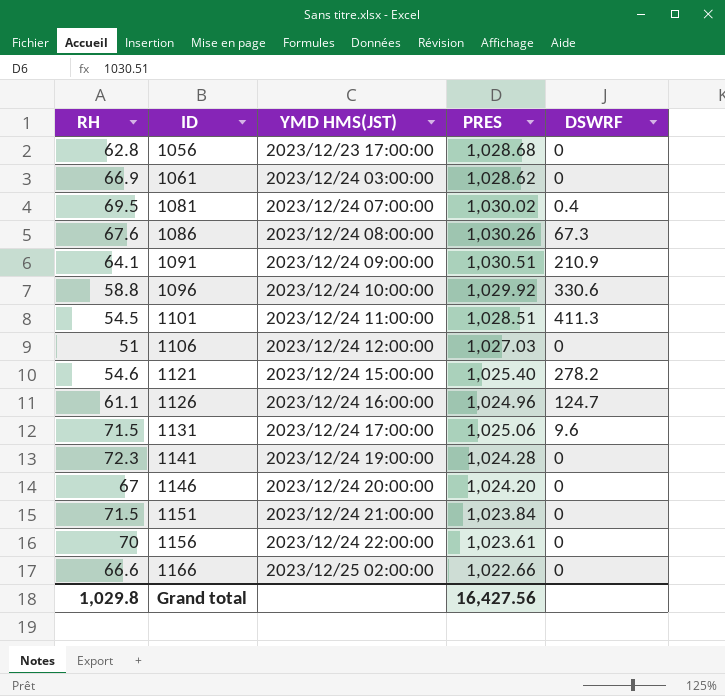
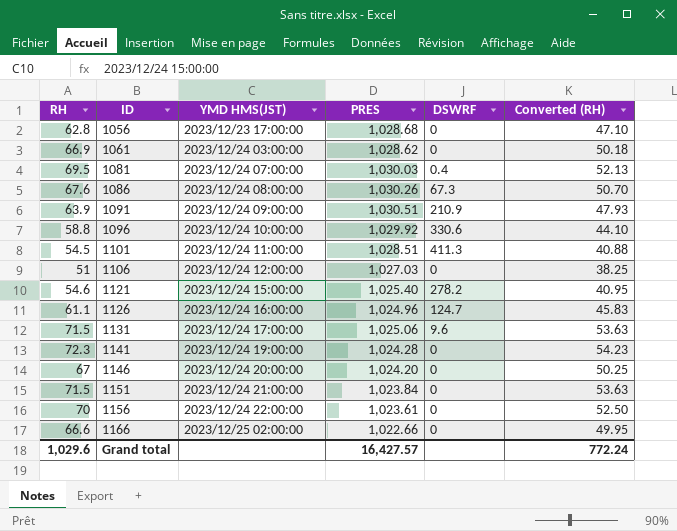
column Converted (RH) | formula: none -> [RH] * 0.75
1081 | PRES: 1,030.02 -> 1,030.03
1091 | RH: 64.1 -> 63.9
Grand total | RH: 1,029.8 -> 1,029.6
Grand total | PRES: 16,427.56 -> 16,427.57

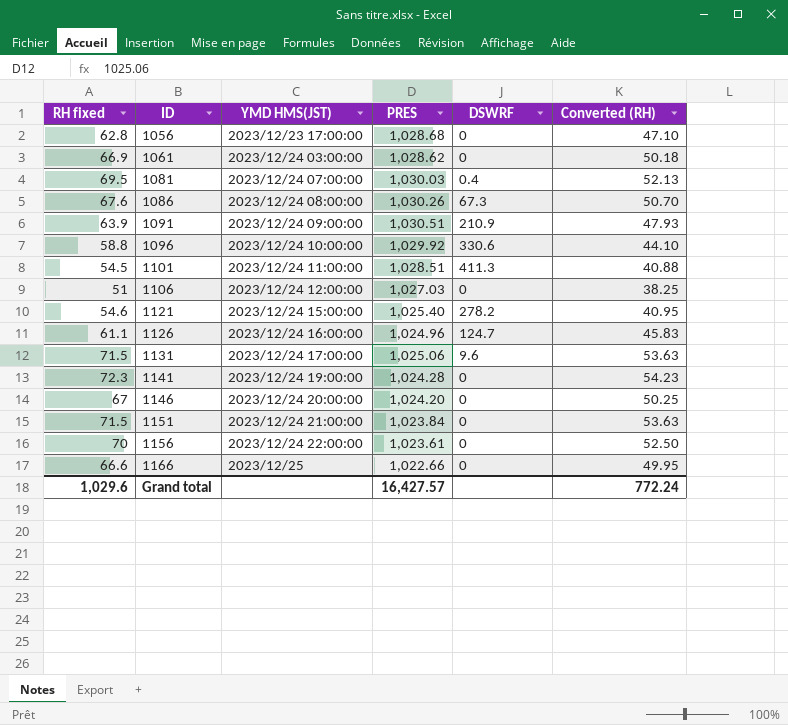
column name: RH -> RH fixed
1166 | YMD HMS(JST): 2023/12/25 02:00:00 -> 2023/12/25

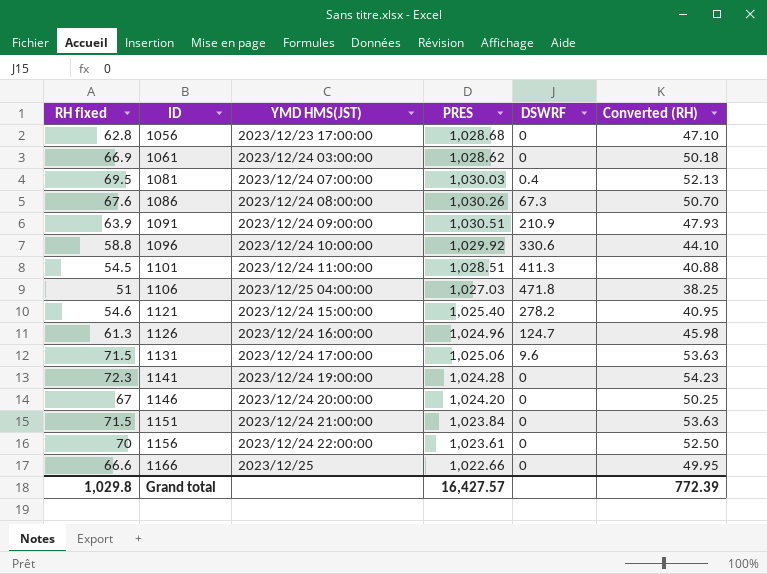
1106 | YMD HMS(JST): 2023/12/24 12:00:00 -> 2023/12/25 04:00:00
1106 | DSWRF: 0 -> 471.8
1126 | RH fixed: 61.1 -> 61.3
1126 | Converted (RH): 45.83 -> 45.98
Grand total | RH fixed: 1,029.6 -> 1,029.8
Grand total | Converted (RH): 772.24 -> 772.39

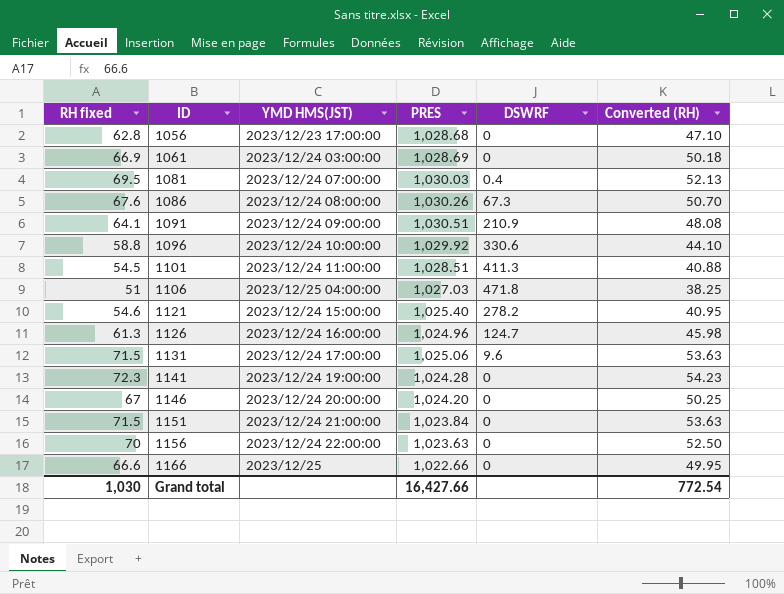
1061 | PRES: 1,028.62 -> 1,028.69
1091 | RH fixed: 63.9 -> 64.1
1091 | Converted (RH): 47.93 -> 48.08
1156 | PRES: 1,023.61 -> 1,023.63
Grand total | RH fixed: 1,029.8 -> 1,030
Grand total | PRES: 16,427.57 -> 16,427.66
Grand total | Converted (RH): 772.39 -> 772.54

